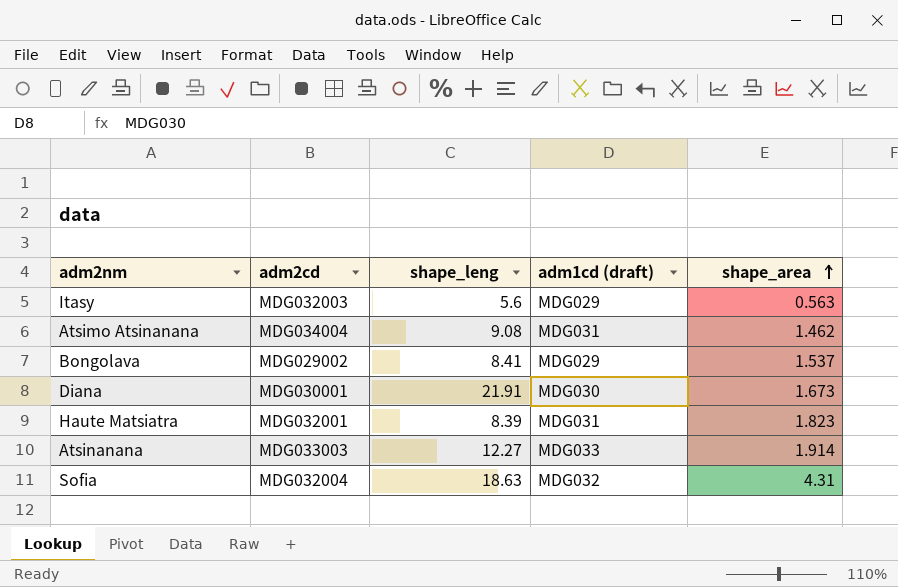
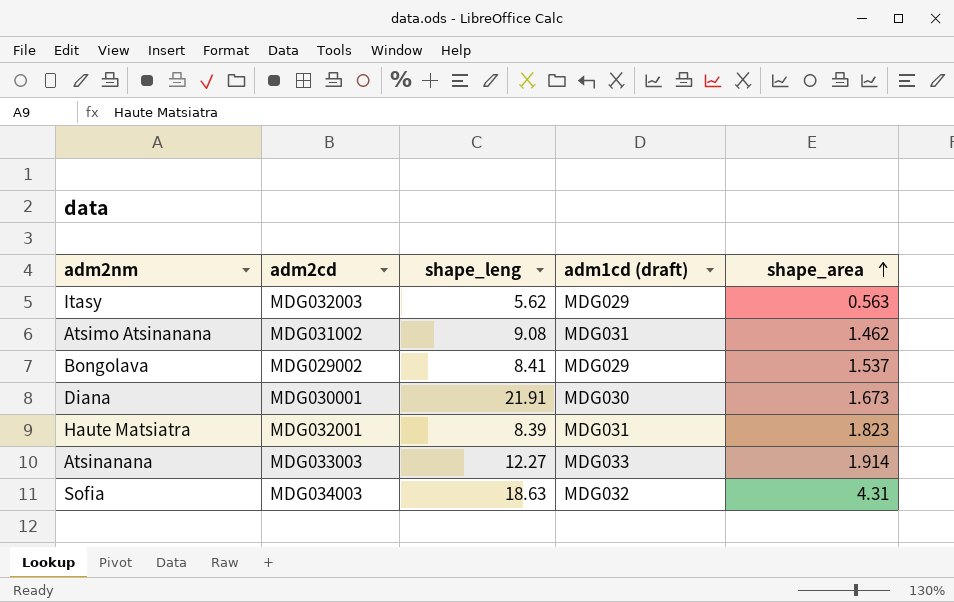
Itasy | shape_leng: 5.6 -> 5.62
Atsimo Atsinanana | adm2cd: MDG034004 -> MDG031002
Sofia | adm2cd: MDG032004 -> MDG034003

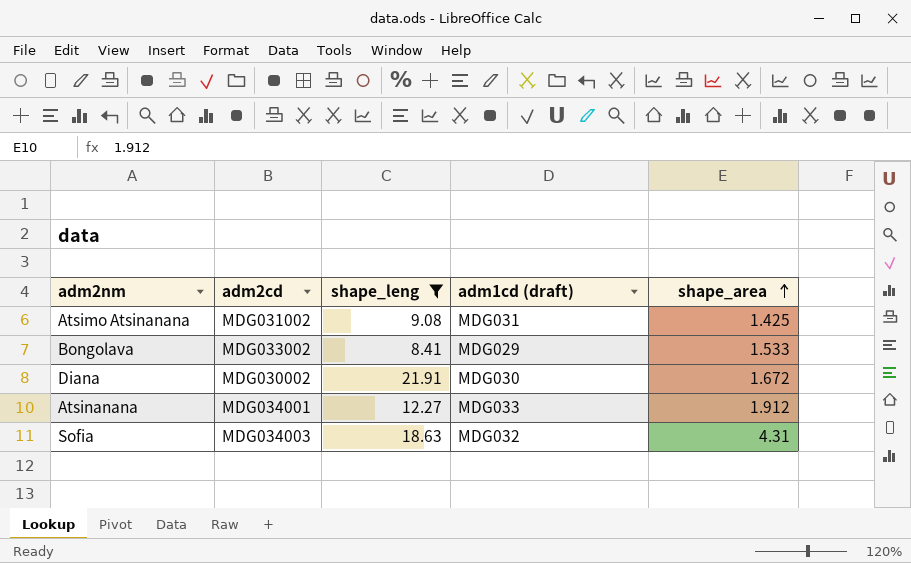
filter: none -> shape_leng >= 8.41
Atsimo Atsinanana | shape_area: 1.462 -> 1.425
Bongolava | adm2cd: MDG029002 -> MDG033002
Bongolava | shape_area: 1.537 -> 1.533
Diana | adm2cd: MDG030001 -> MDG030002
Diana | shape_area: 1.673 -> 1.672
Atsinanana | adm2cd: MDG033003 -> MDG034001
Atsinanana | shape_area: 1.914 -> 1.912

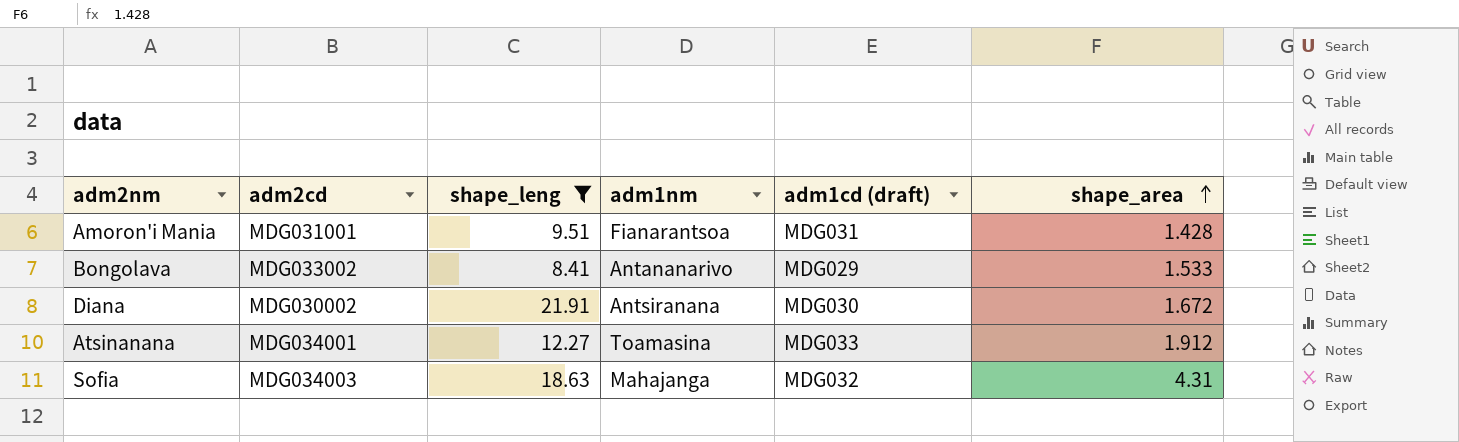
column adm1nm | position: none -> 4
row Atsimo Atsinanana: MDG031002 | 9.08 | MDG031 | 1.425 -> none
row Amoron'i Mania: none -> MDG031001 | 9.51 | Fianarantsoa | MDG031 | 1.428

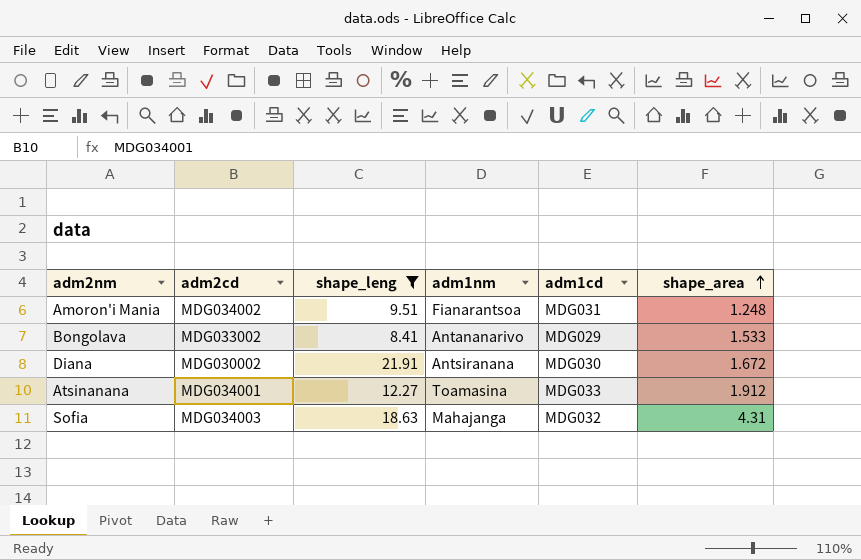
column name: adm1cd (draft) -> adm1cd
Amoron'i Mania | adm2cd: MDG031001 -> MDG034002
Amoron'i Mania | shape_area: 1.428 -> 1.248

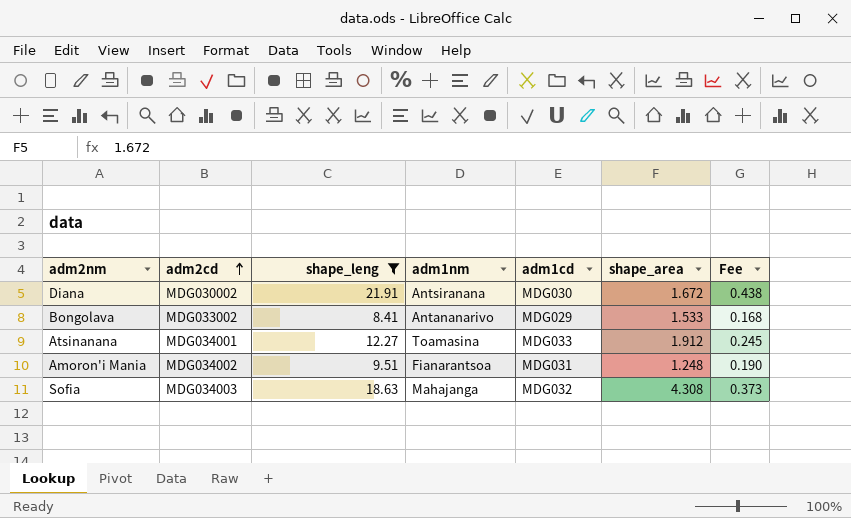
row order: shape_area ascending -> adm2cd ascending
column Fee | formula: none -> [shape_leng] * 0.02
Sofia | shape_area: 4.31 -> 4.308

